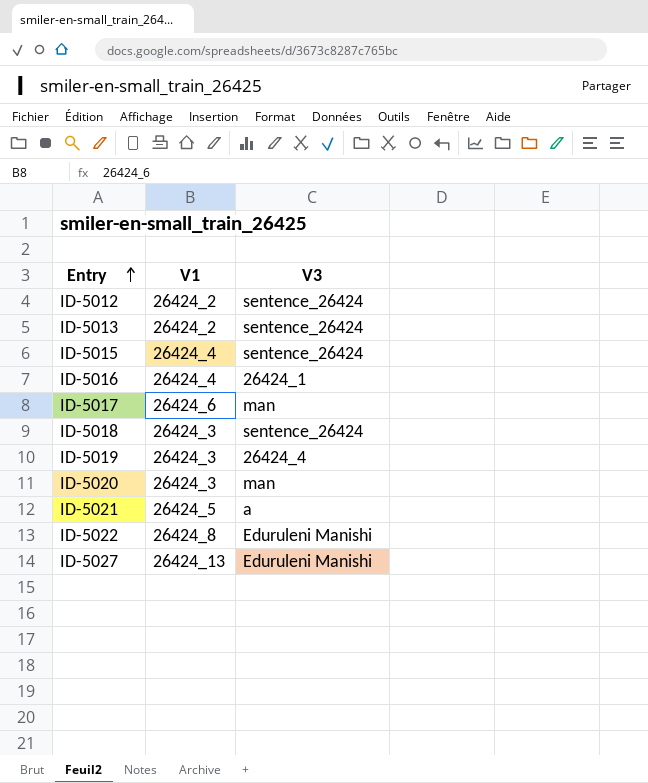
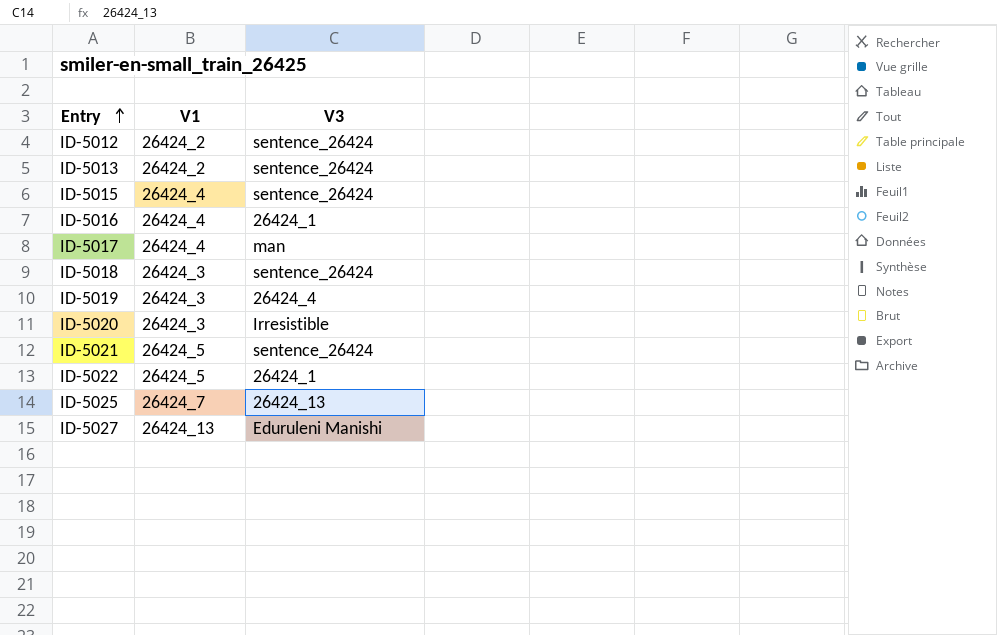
ID-5017 | V1: 26424_6 -> 26424_4
ID-5020 | V3: man -> Irresistible
ID-5021 | V3: a -> sentence_26424
ID-5022 | V1: 26424_8 -> 26424_5
ID-5022 | V3: Eduruleni Manishi -> 26424_1
row ID-5025: none -> 26424_7 | 26424_13

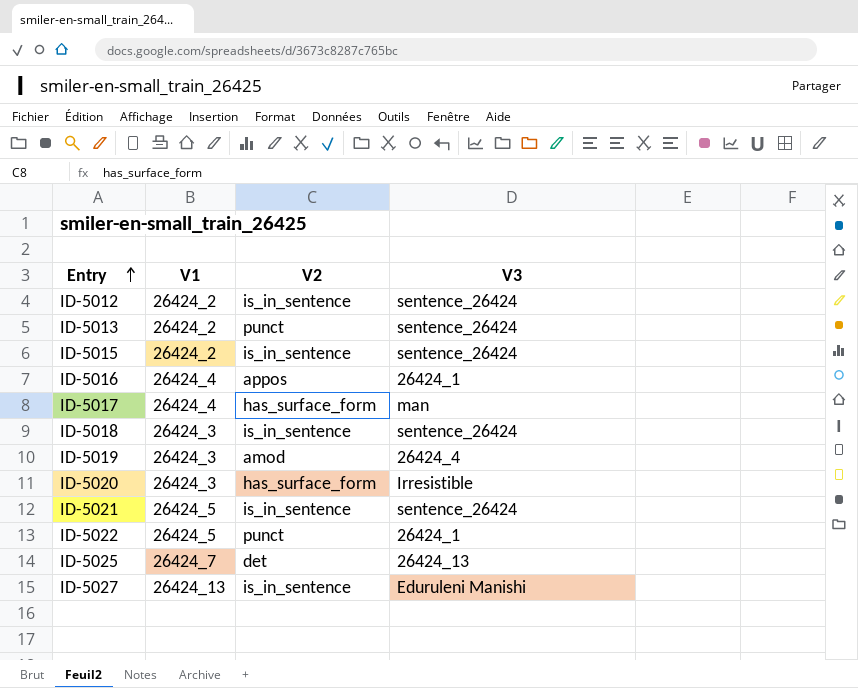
column V2 | position: none -> 3
ID-5015 | V1: 26424_4 -> 26424_2

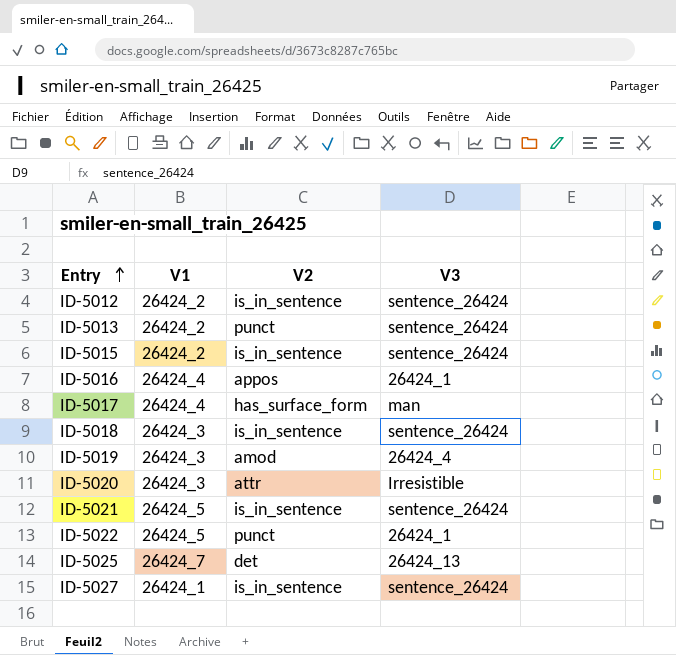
ID-5020 | V2: has_surface_form -> attr
ID-5027 | V1: 26424_13 -> 26424_1
ID-5027 | V3: Eduruleni Manishi -> sentence_26424

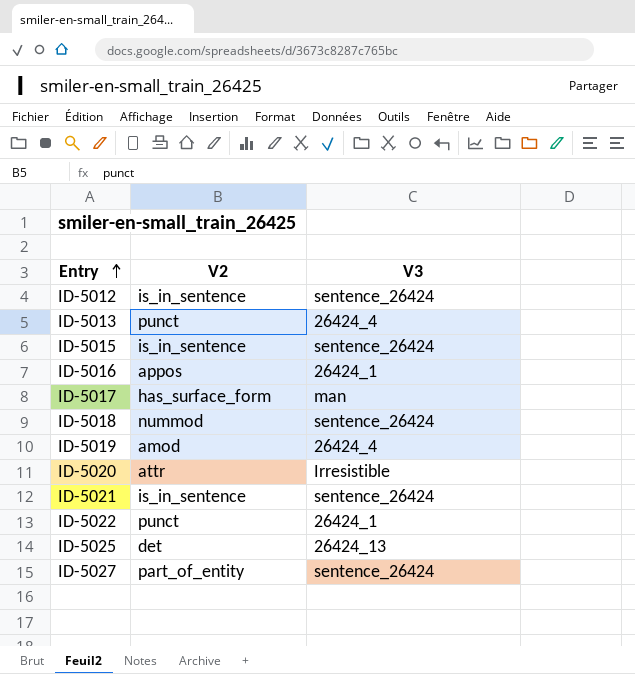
column V1 | position: 2 -> none
ID-5013 | V3: sentence_26424 -> 26424_4
ID-5018 | V2: is_in_sentence -> nummod
ID-5027 | V2: is_in_sentence -> part_of_entity

